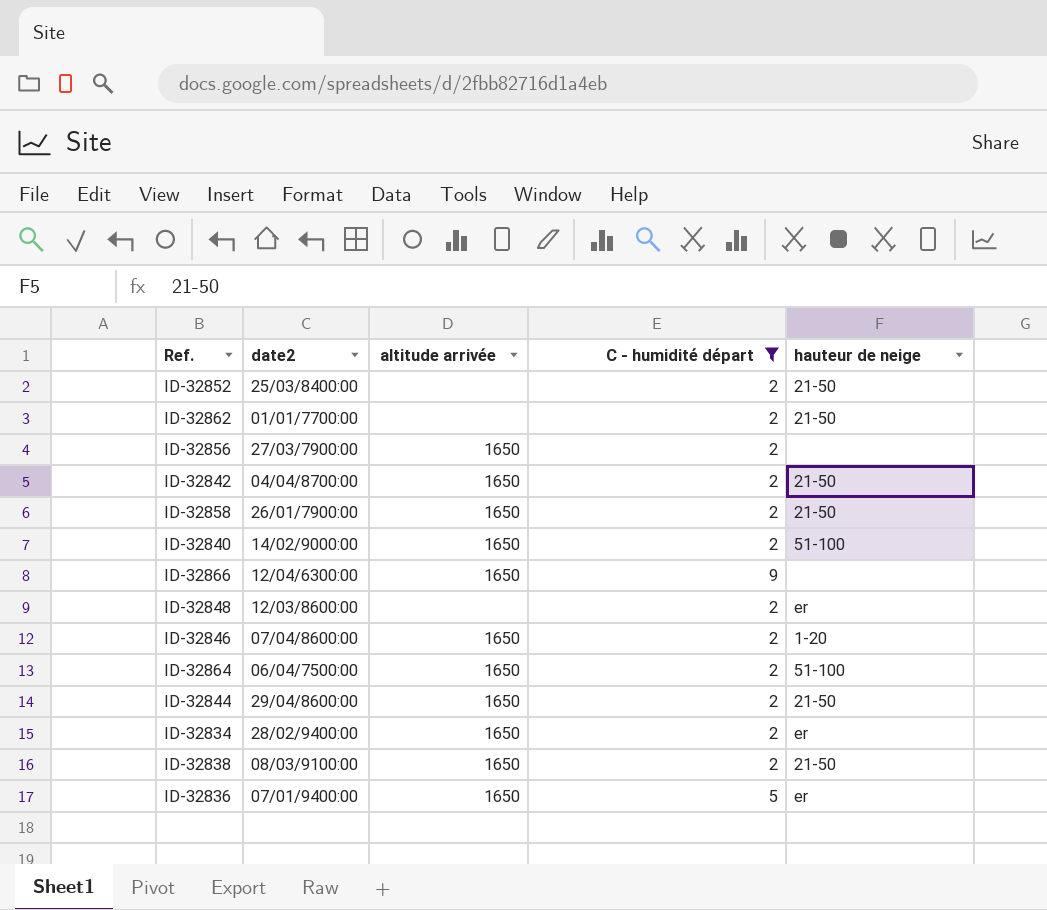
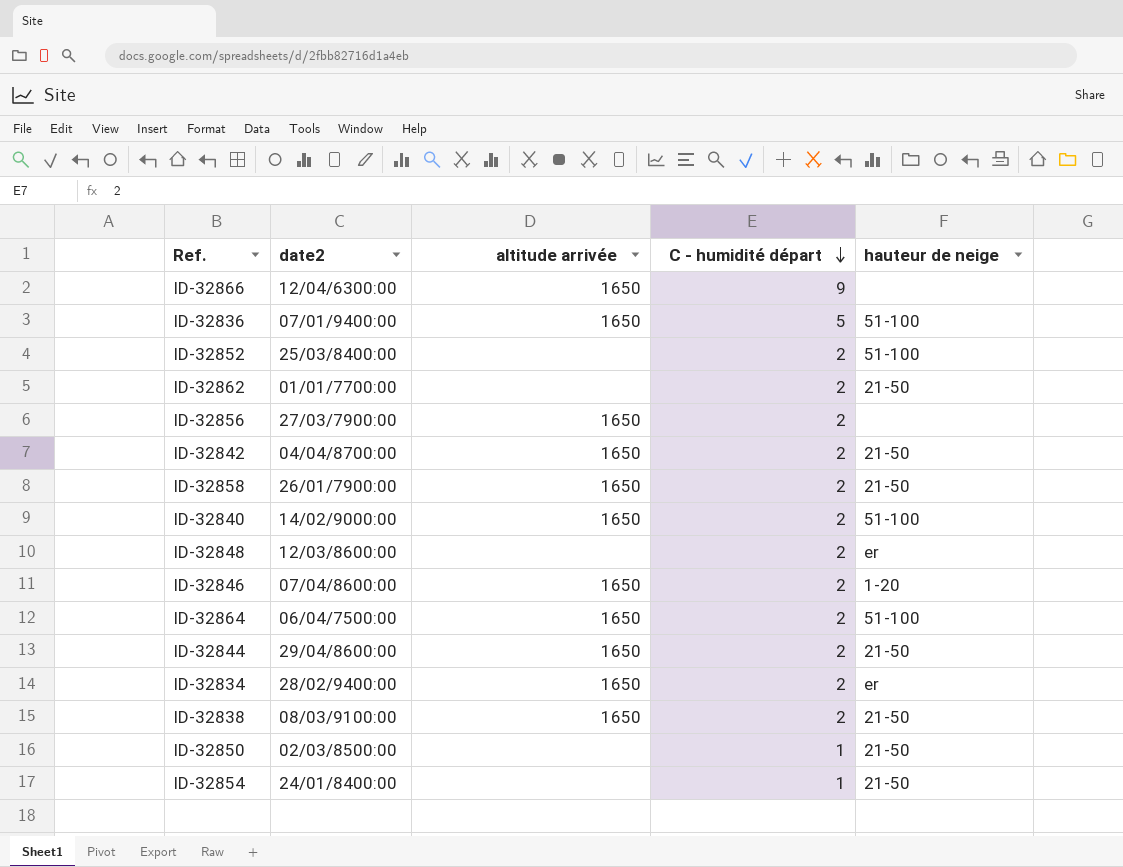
filter: C - humidité départ != 1 -> none
row order: none -> C - humidité départ descending
ID-32836 | hauteur de neige: er -> 51-100
ID-32852 | hauteur de neige: 21-50 -> 51-100

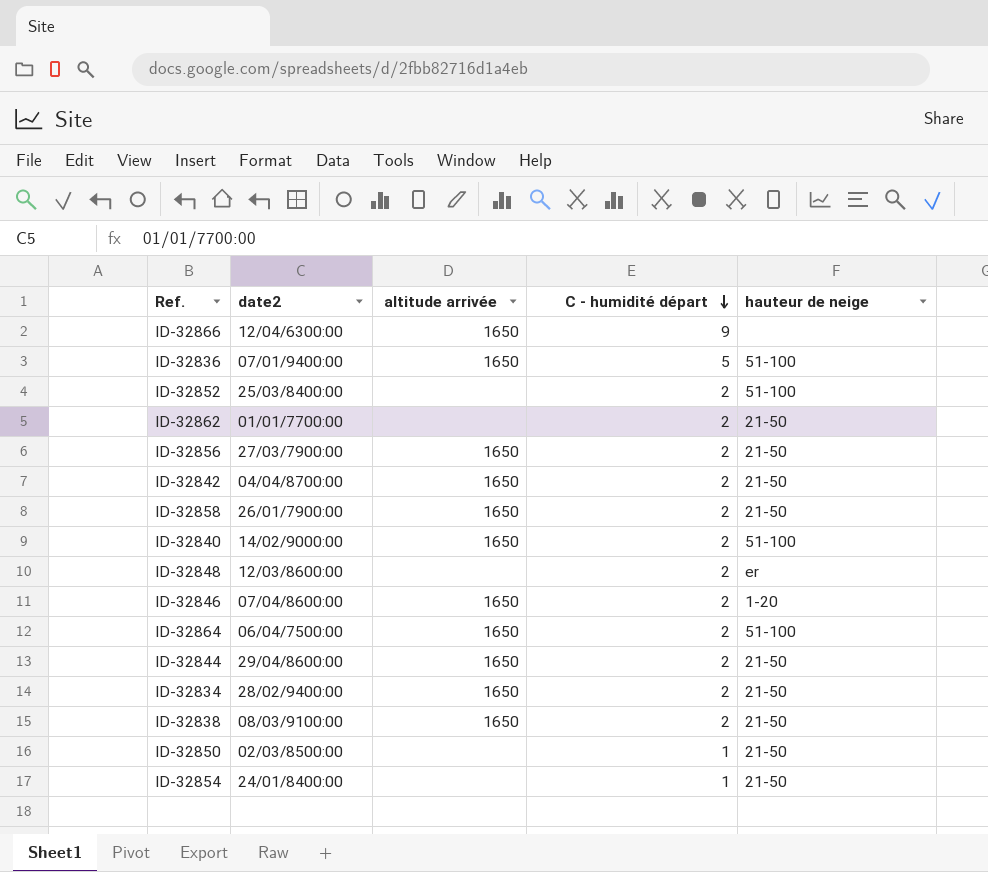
ID-32856 | hauteur de neige: none -> 21-50
ID-32834 | hauteur de neige: er -> 21-50

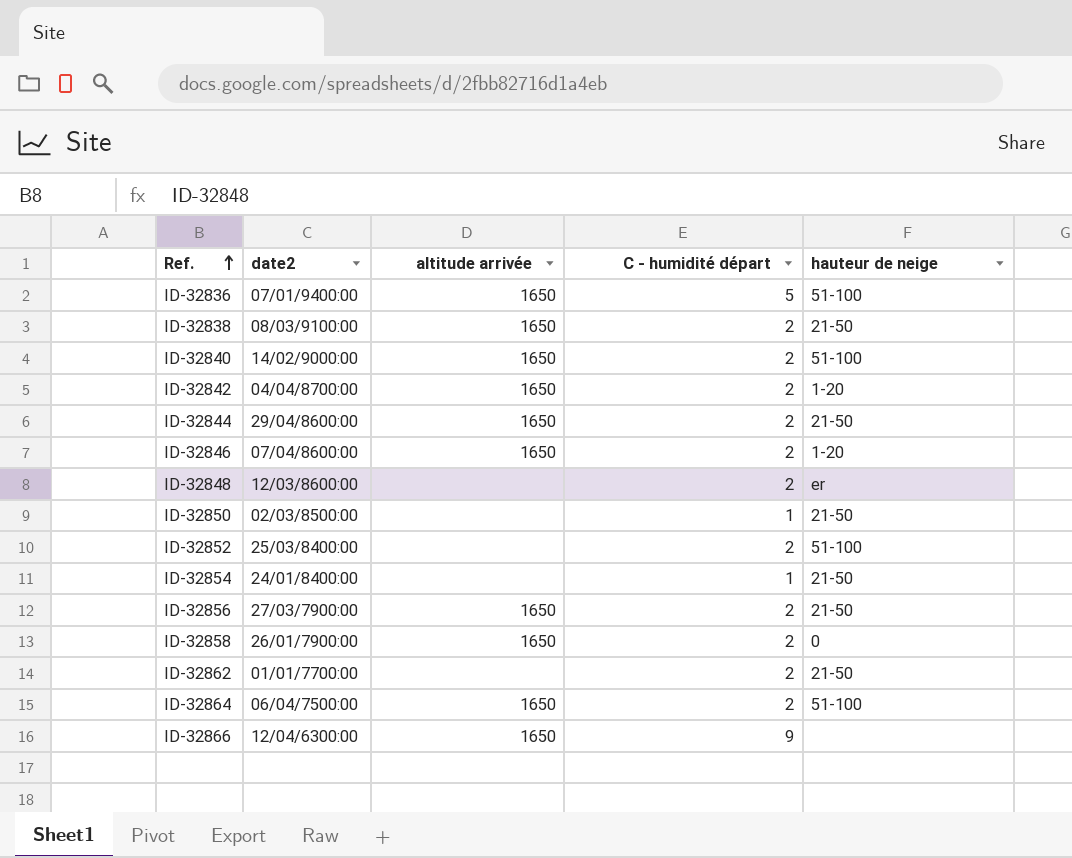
row order: C - humidité départ descending -> Ref. ascending
row ID-32834: 28/02/9400:00 | 1650 | 2 | 21-50 -> none
ID-32842 | hauteur de neige: 21-50 -> 1-20
ID-32858 | hauteur de neige: 21-50 -> 0

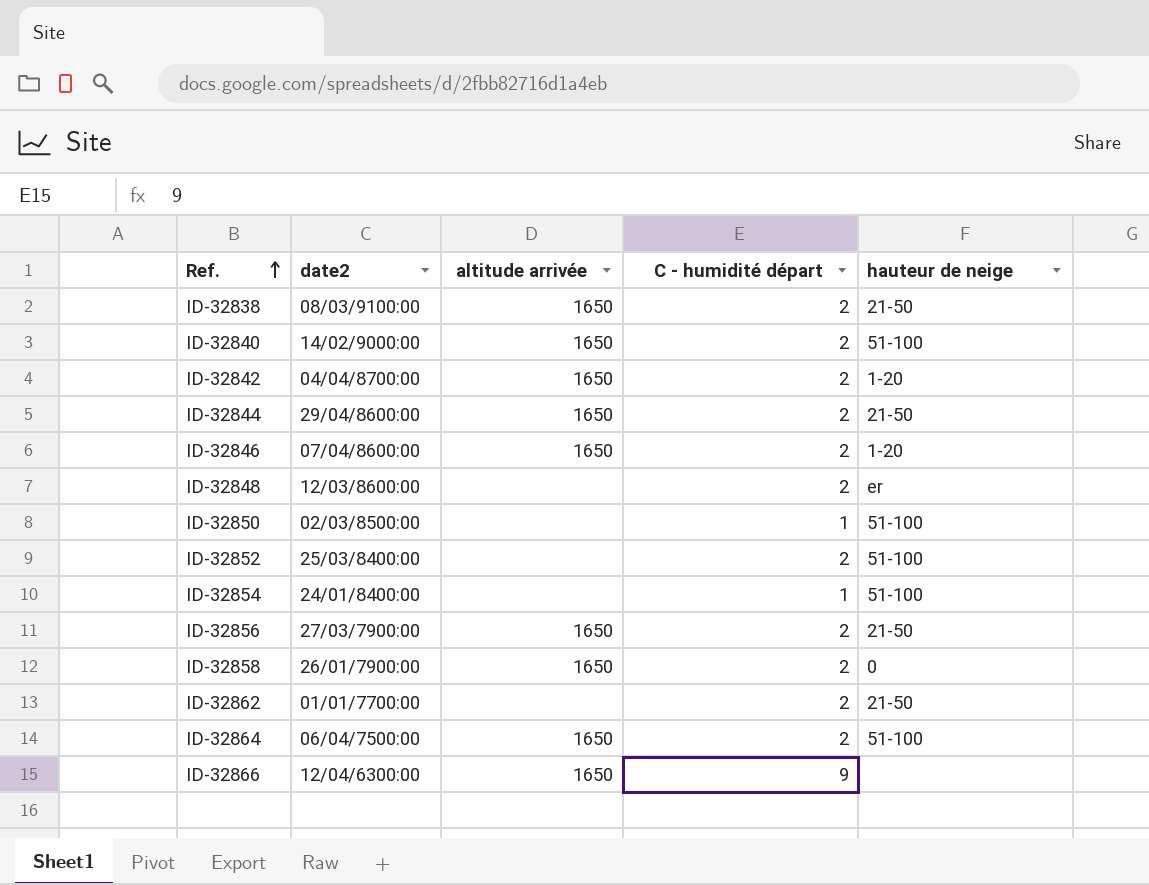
row ID-32836: 07/01/9400:00 | 1650 | 5 | 51-100 -> none
ID-32850 | hauteur de neige: 21-50 -> 51-100
ID-32854 | hauteur de neige: 21-50 -> 51-100

